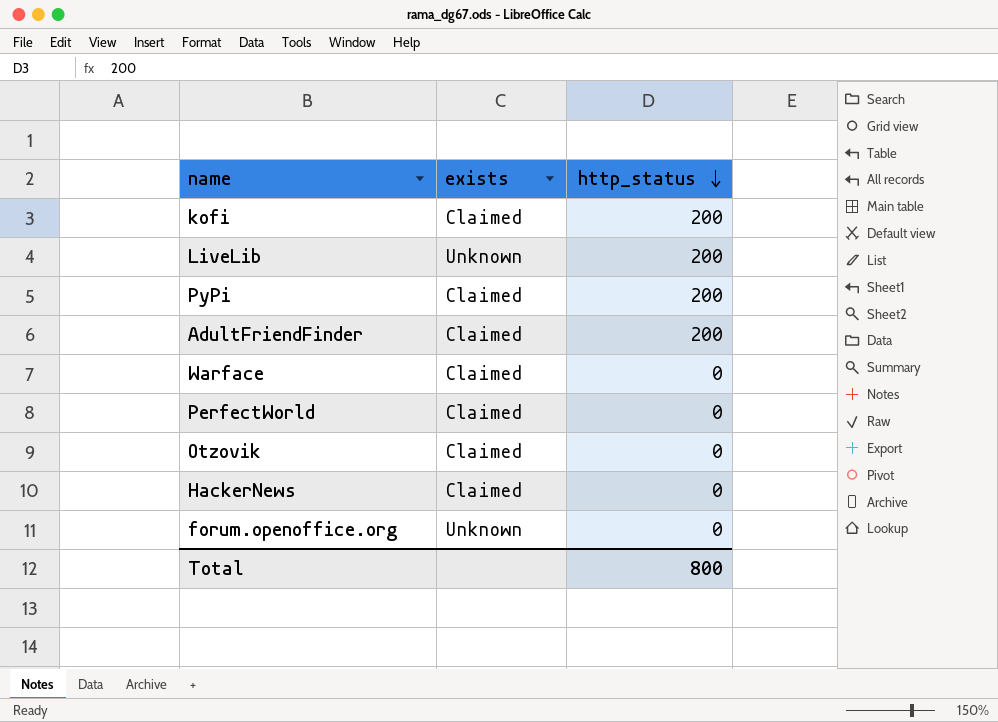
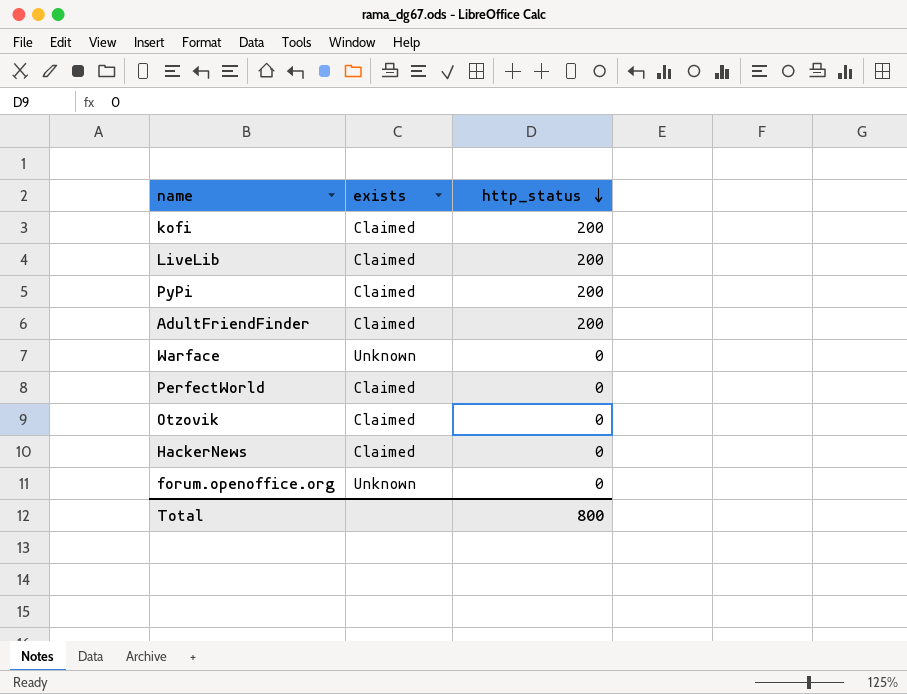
LiveLib | exists: Unknown -> Claimed
Warface | exists: Claimed -> Unknown

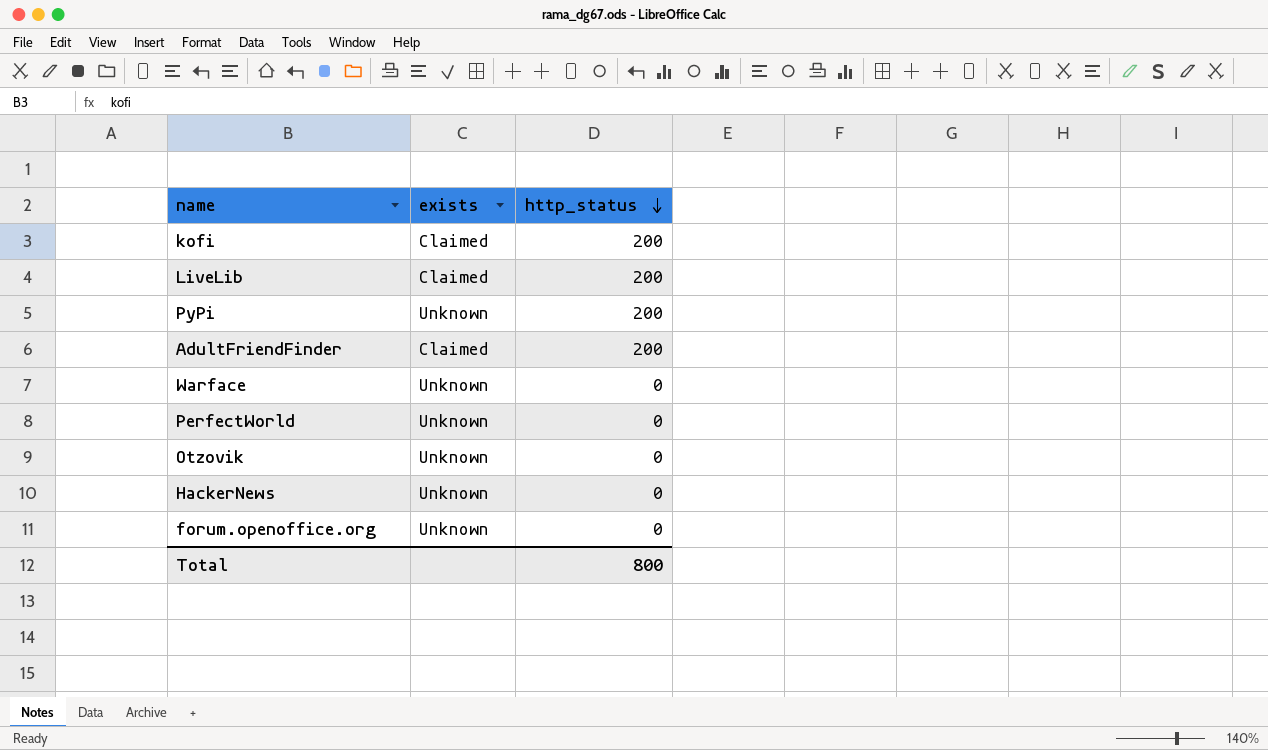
PyPi | exists: Claimed -> Unknown
PerfectWorld | exists: Claimed -> Unknown
Otzovik | exists: Claimed -> Unknown
HackerNews | exists: Claimed -> Unknown

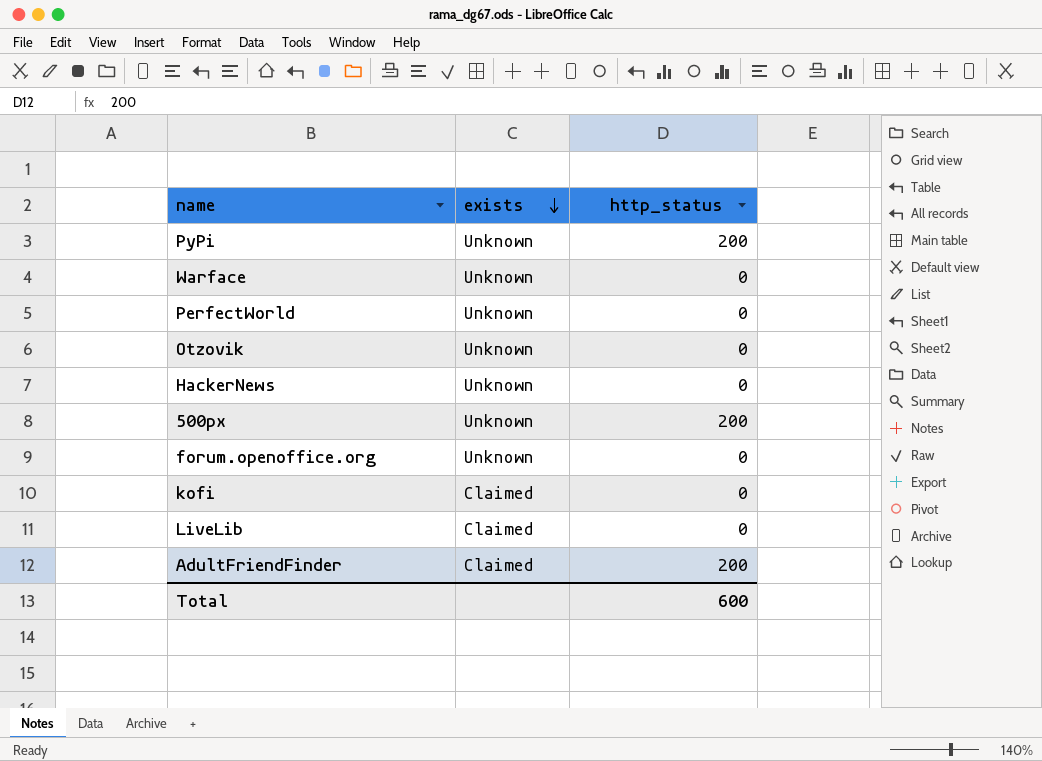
row order: http_status descending -> exists descending
row 500px: none -> Unknown | 200
kofi | http_status: 200 -> 0
LiveLib | http_status: 200 -> 0
Total | http_status: 800 -> 600

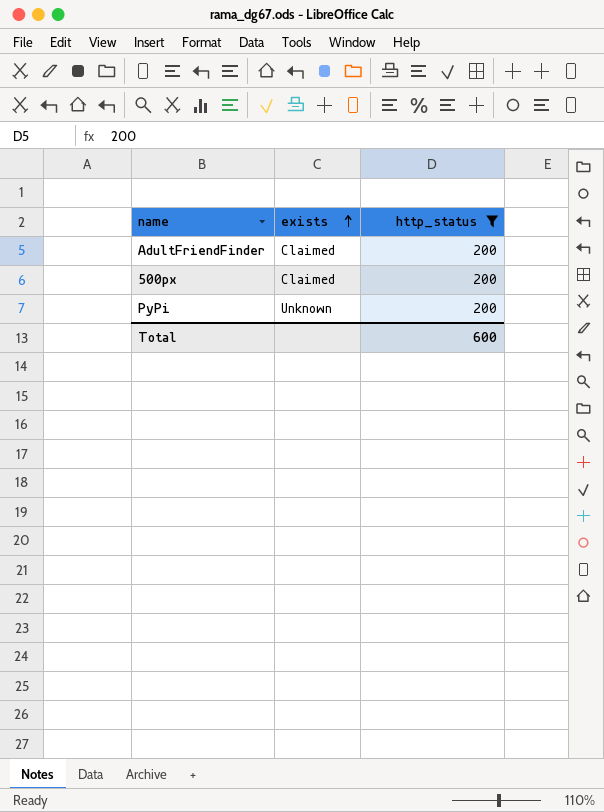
filter: none -> http_status = 200
row order: exists descending -> exists ascending
500px | exists: Unknown -> Claimed

